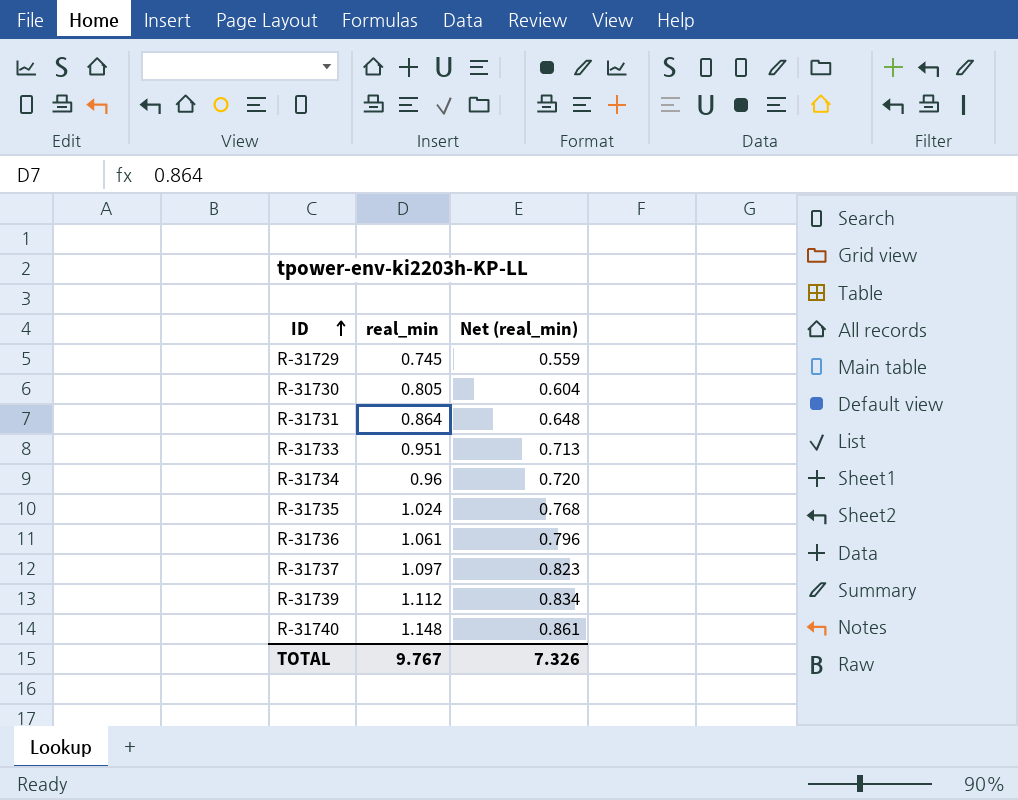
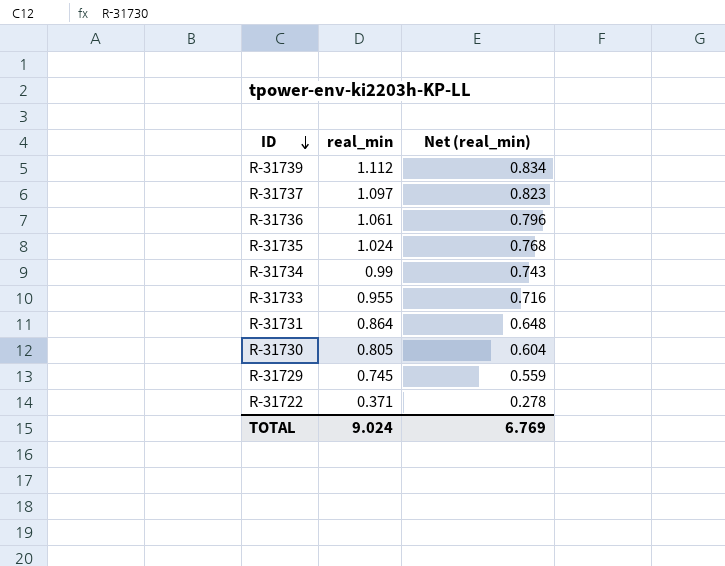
row order: ID ascending -> ID descending
row R-31740: 1.148 | 0.861 -> none
R-31734 | real_min: 0.96 -> 0.99
R-31734 | Net (real_min): 0.720 -> 0.743
R-31733 | real_min: 0.951 -> 0.955
R-31733 | Net (real_min): 0.713 -> 0.716
row R-31722: none -> 0.371 | 0.278
TOTAL | real_min: 9.767 -> 9.024
TOTAL | Net (real_min): 7.326 -> 6.769

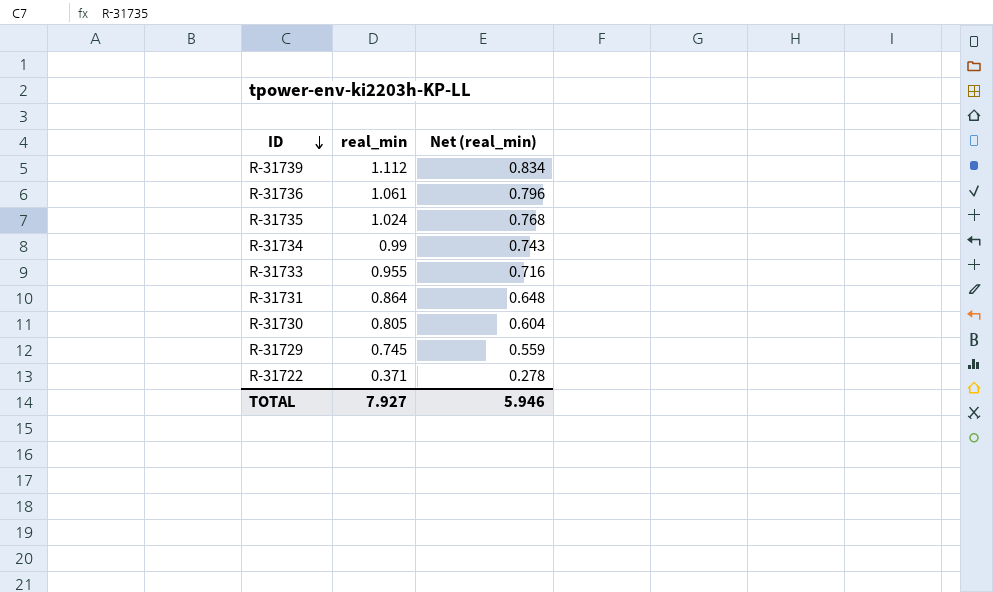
row R-31737: 1.097 | 0.823 -> none
TOTAL | real_min: 9.024 -> 7.927
TOTAL | Net (real_min): 6.769 -> 5.946

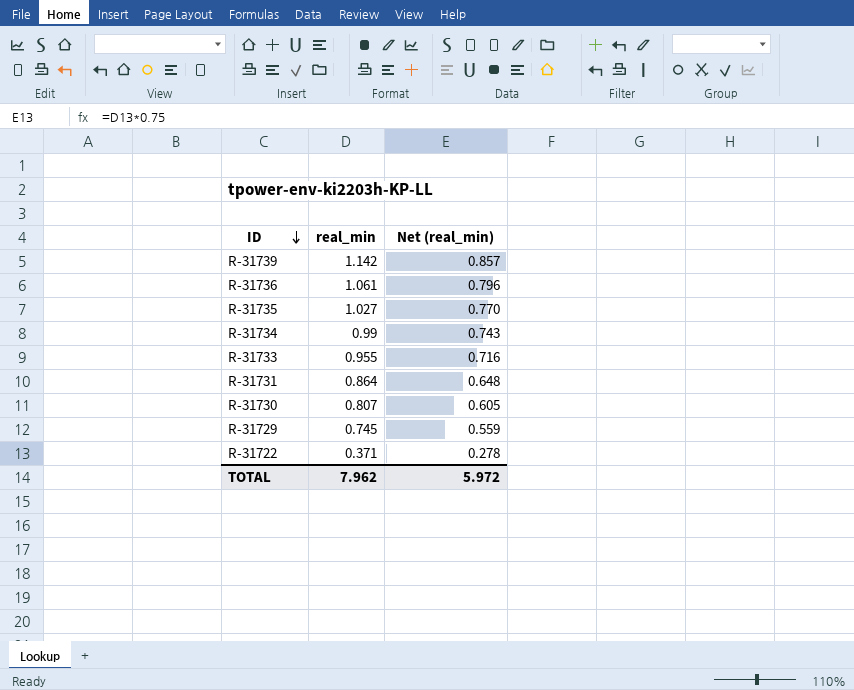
R-31739 | real_min: 1.112 -> 1.142
R-31739 | Net (real_min): 0.834 -> 0.857
R-31735 | real_min: 1.024 -> 1.027
R-31735 | Net (real_min): 0.768 -> 0.770
R-31730 | real_min: 0.805 -> 0.807
R-31730 | Net (real_min): 0.604 -> 0.605
TOTAL | real_min: 7.927 -> 7.962
TOTAL | Net (real_min): 5.946 -> 5.972

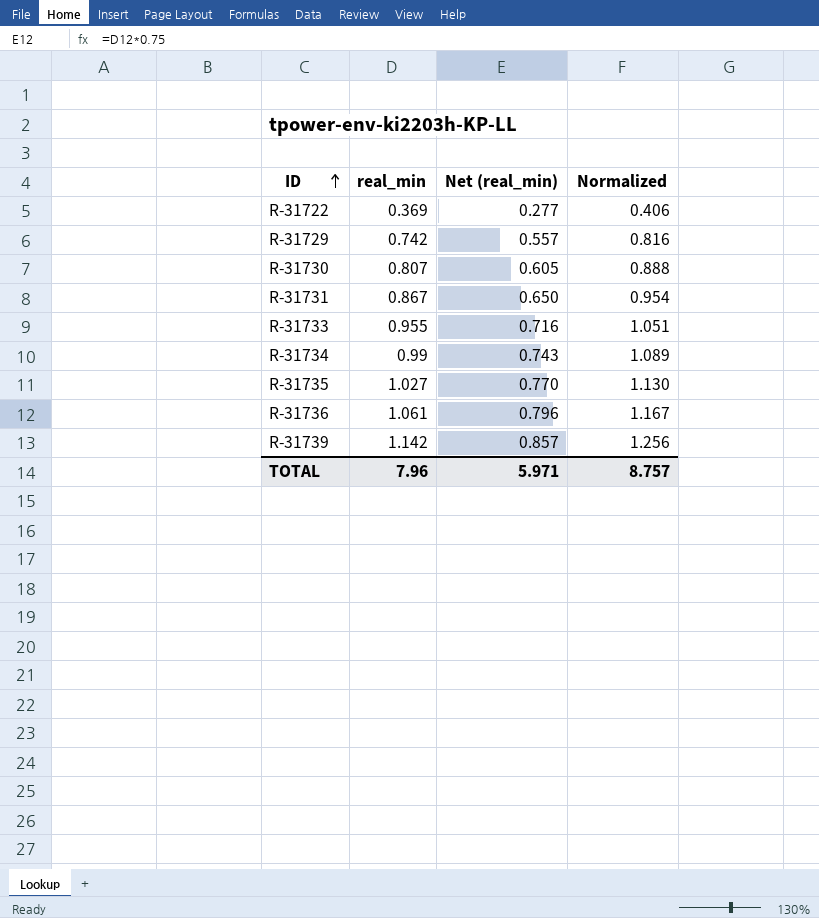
row order: ID descending -> ID ascending
column Normalized | formula: none -> [real_min] * 1.1
R-31722 | real_min: 0.371 -> 0.369
R-31722 | Net (real_min): 0.278 -> 0.277
R-31729 | real_min: 0.745 -> 0.742
R-31729 | Net (real_min): 0.559 -> 0.557
R-31731 | real_min: 0.864 -> 0.867
R-31731 | Net (real_min): 0.648 -> 0.650
TOTAL | real_min: 7.962 -> 7.96
TOTAL | Net (real_min): 5.972 -> 5.971

